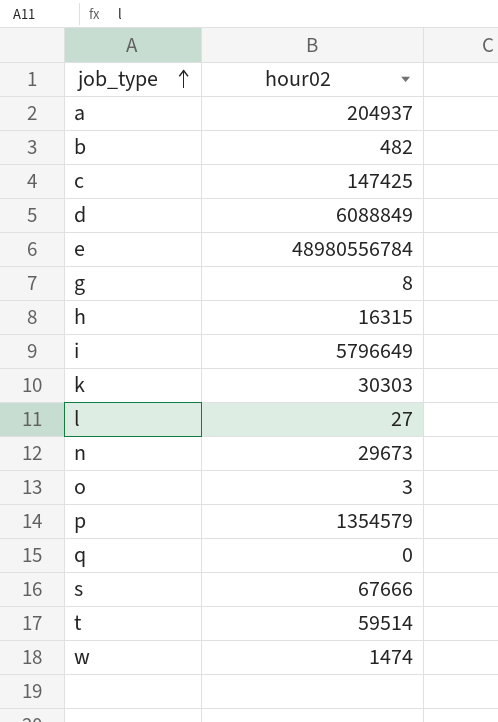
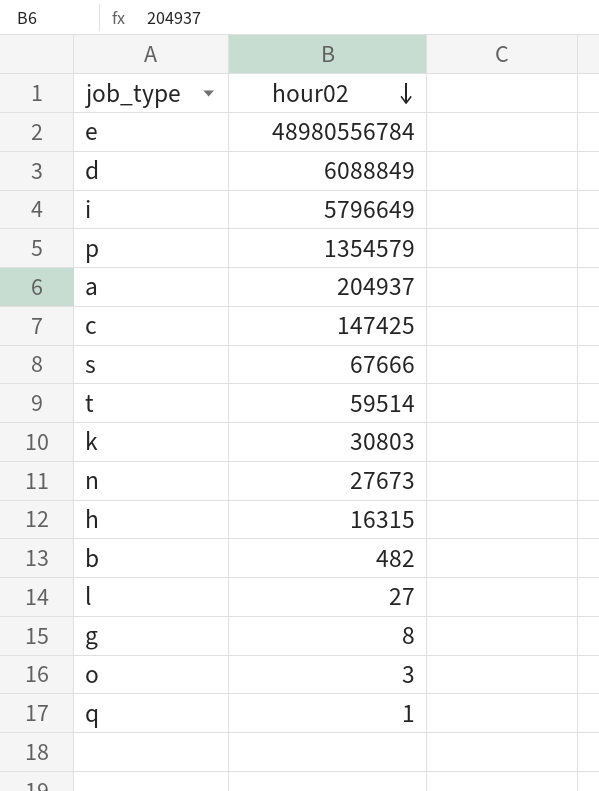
row order: job_type ascending -> hour02 descending
row w: 1474 -> none
k | hour02: 30303 -> 30803
n | hour02: 29673 -> 27673
q | hour02: 0 -> 1

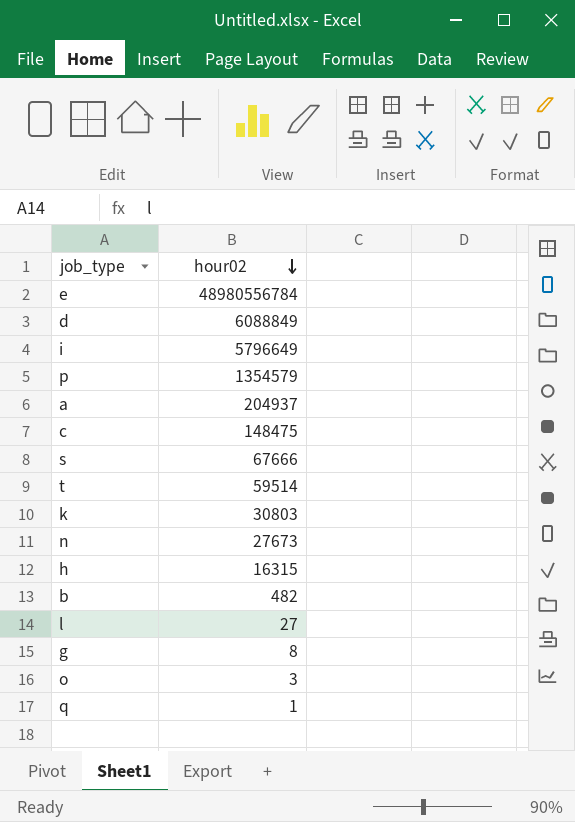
c | hour02: 147425 -> 148475

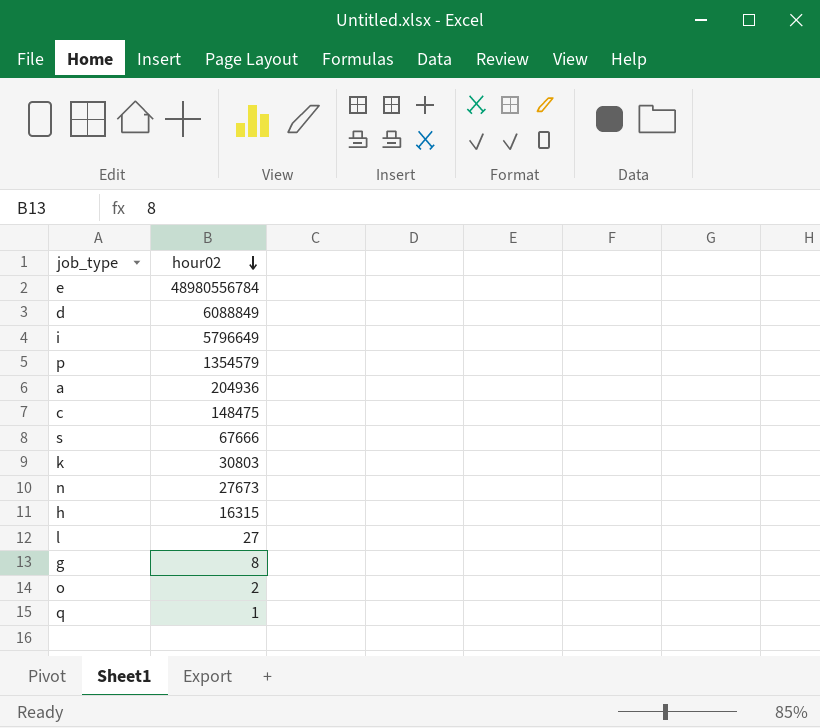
row t: 59514 -> none
row b: 482 -> none
a | hour02: 204937 -> 204936
o | hour02: 3 -> 2

